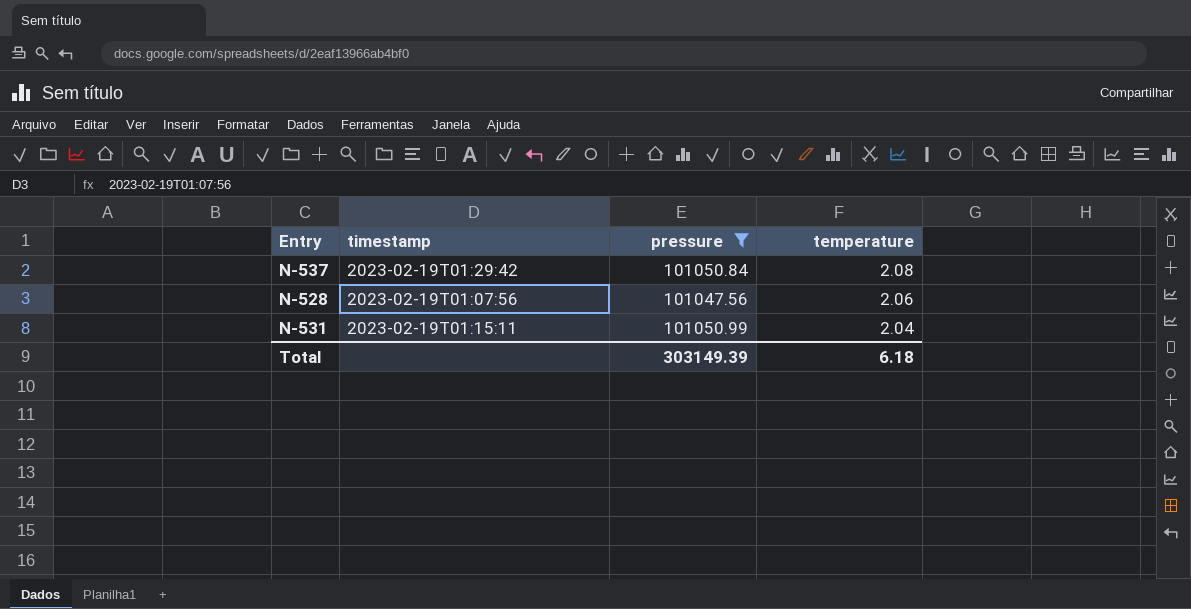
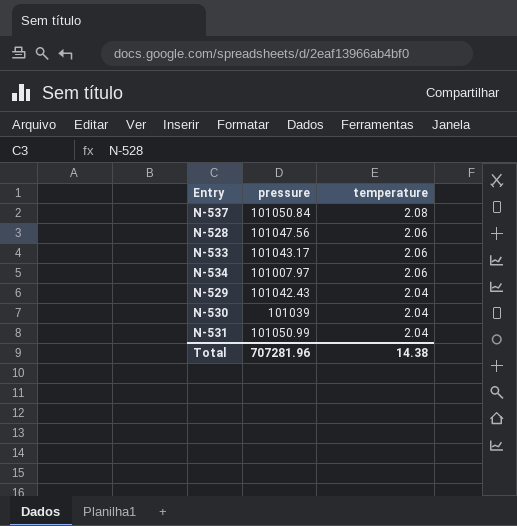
filter: pressure >= 101047.56 -> none
column timestamp | position: 2 -> none
Total | pressure: 303149.39 -> 707281.96
Total | temperature: 6.18 -> 14.38

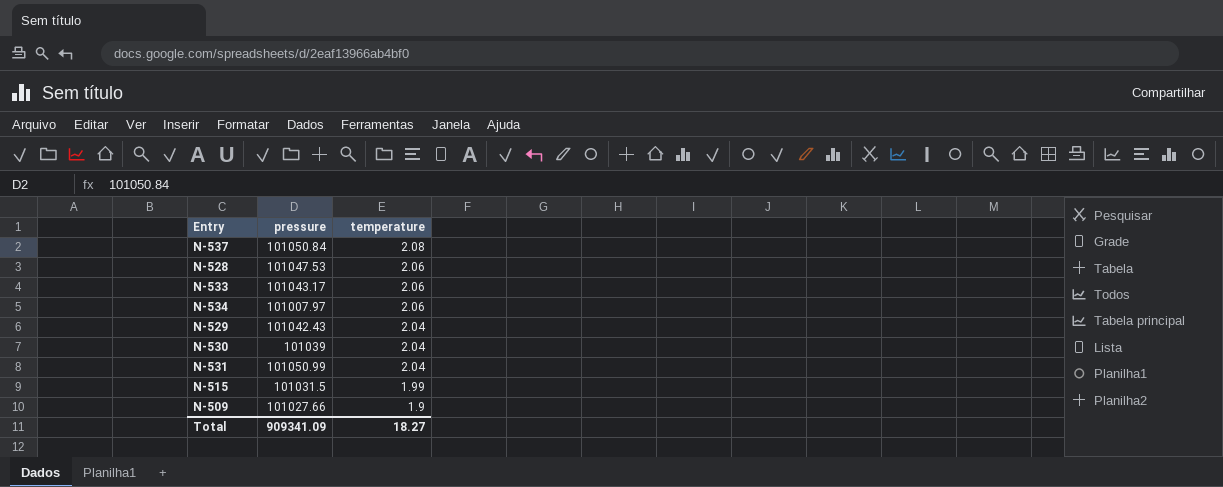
N-528 | pressure: 101047.56 -> 101047.53
row N-515: none -> 101031.5 | 1.99
row N-509: none -> 101027.66 | 1.9
Total | pressure: 707281.96 -> 909341.09
Total | temperature: 14.38 -> 18.27

